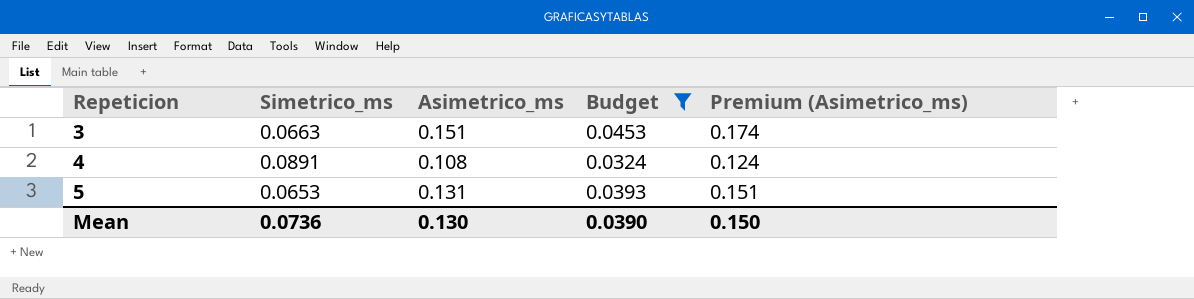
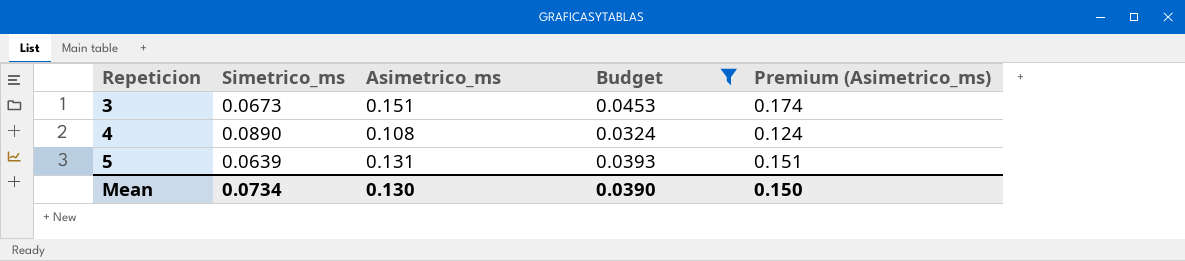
3 | Simetrico_ms: 0.0663 -> 0.0673
4 | Simetrico_ms: 0.0891 -> 0.0890
5 | Simetrico_ms: 0.0653 -> 0.0639
Mean | Simetrico_ms: 0.0736 -> 0.0734

